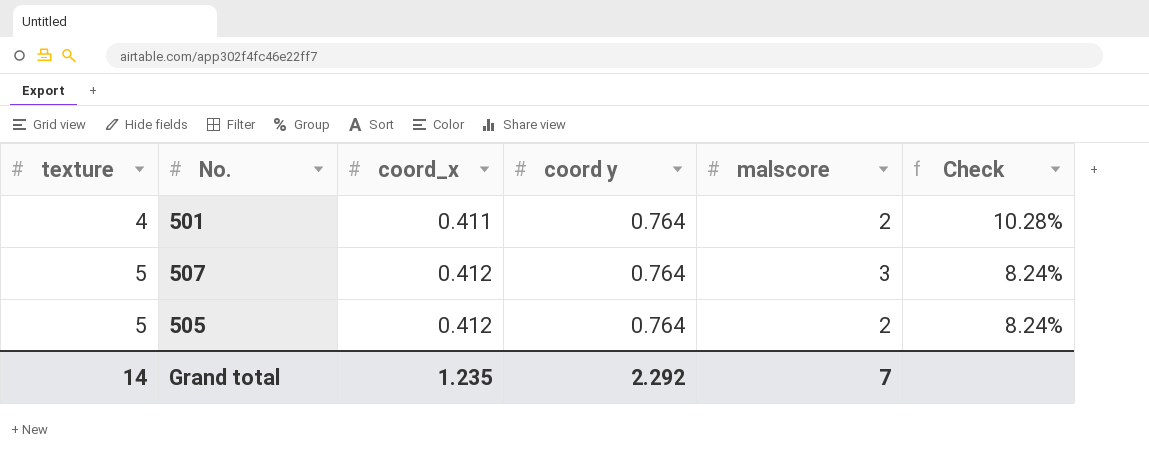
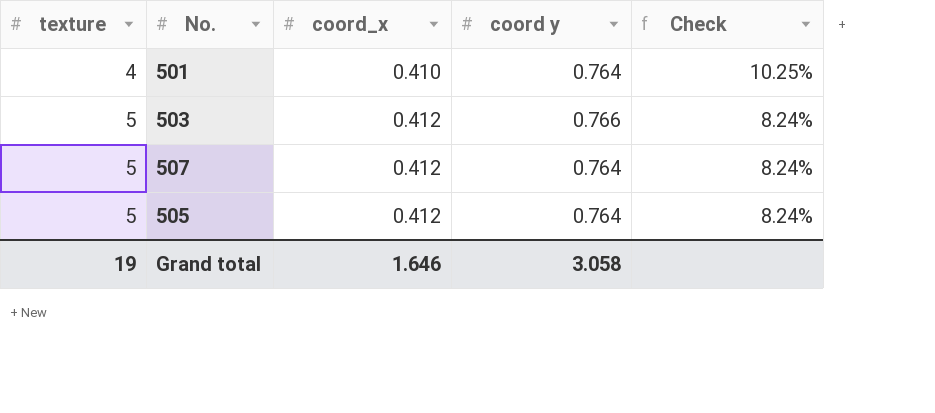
column malscore | position: 5 -> none
501 | coord_x: 0.411 -> 0.410
501 | Check: 10.28% -> 10.25%
row 503: none -> 5 | 0.412 | 0.766 | 8.24%
Grand total | texture: 14 -> 19
Grand total | coord_x: 1.235 -> 1.646
Grand total | coord y: 2.292 -> 3.058

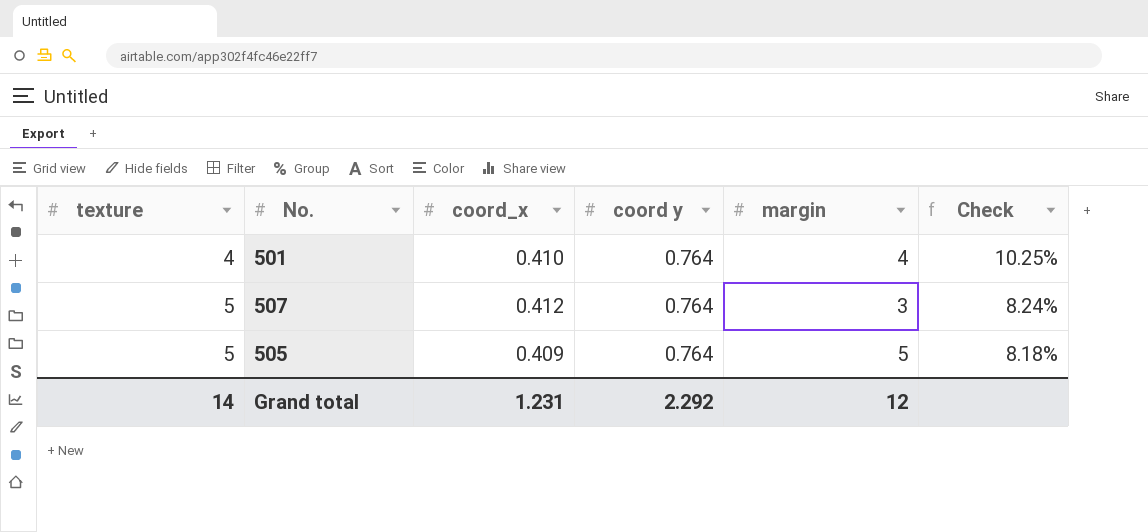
column margin | position: none -> 5
row 503: 5 | 0.412 | 0.766 | 8.24% -> none
505 | coord_x: 0.412 -> 0.409
505 | Check: 8.24% -> 8.18%
Grand total | texture: 19 -> 14
Grand total | coord_x: 1.646 -> 1.231
Grand total | coord y: 3.058 -> 2.292

